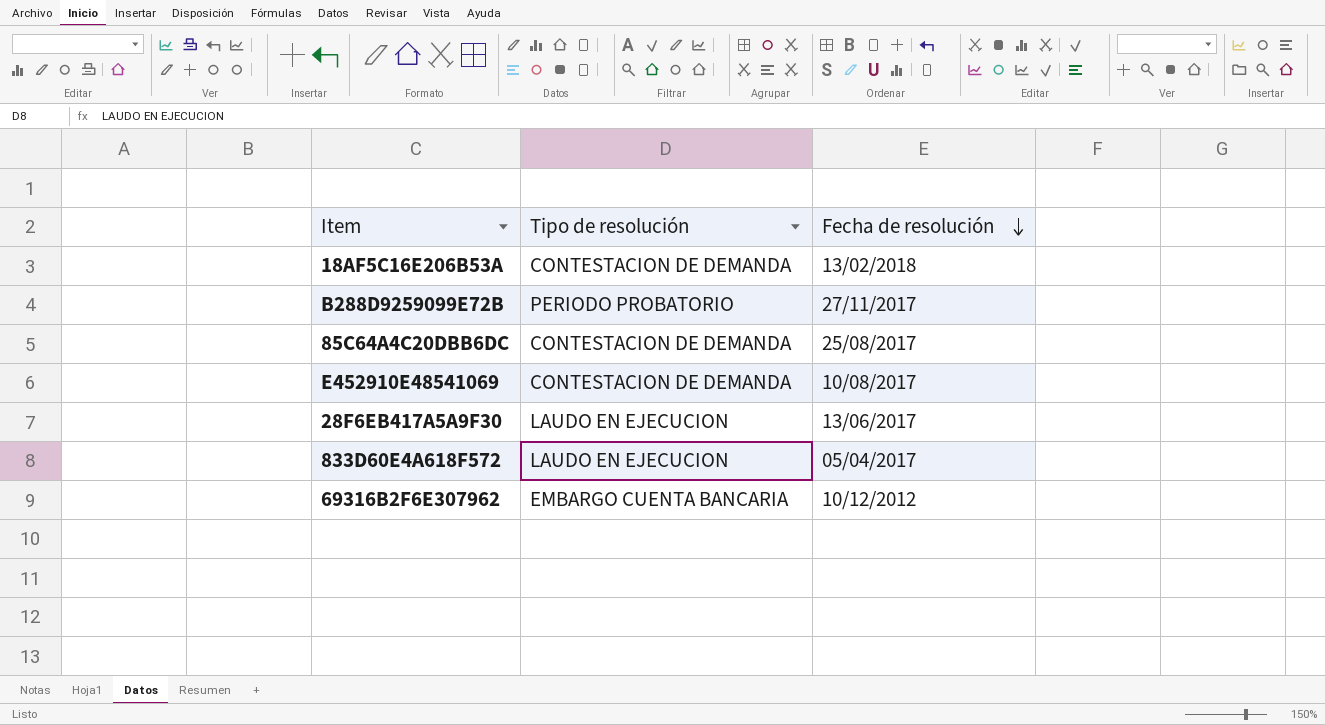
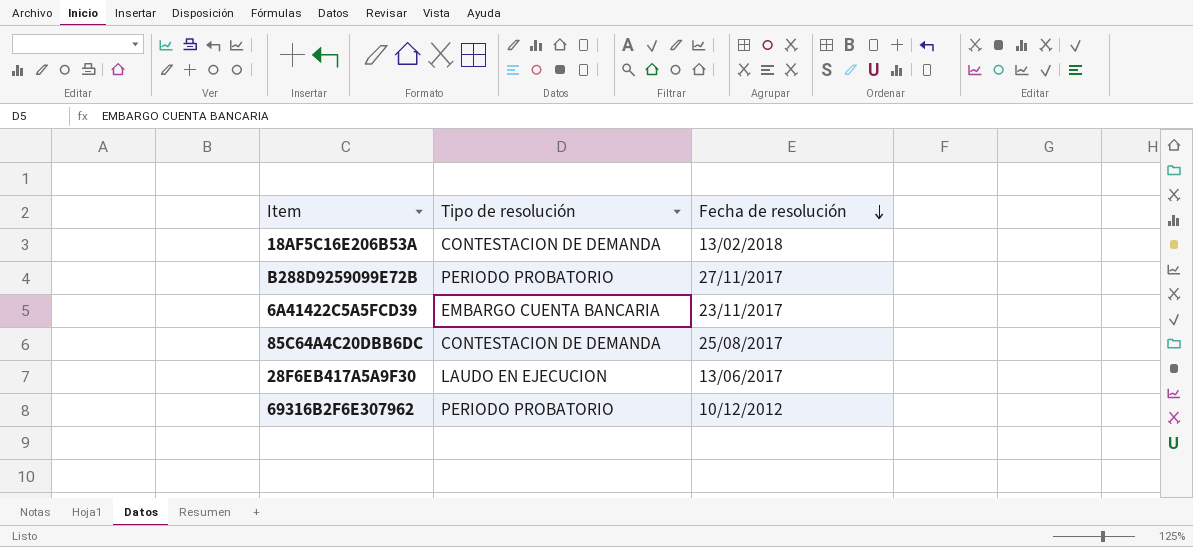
row E452910E48541069: CONTESTACION DE DEMANDA | 10/08/2017 -> none
row 833D60E4A618F572: LAUDO EN EJECUCION | 05/04/2017 -> none
row 6A41422C5A5FCD39: none -> EMBARGO CUENTA BANCARIA | 23/11/2017
69316B2F6E307962 | Tipo de resolución: EMBARGO CUENTA BANCARIA -> PERIODO PROBATORIO

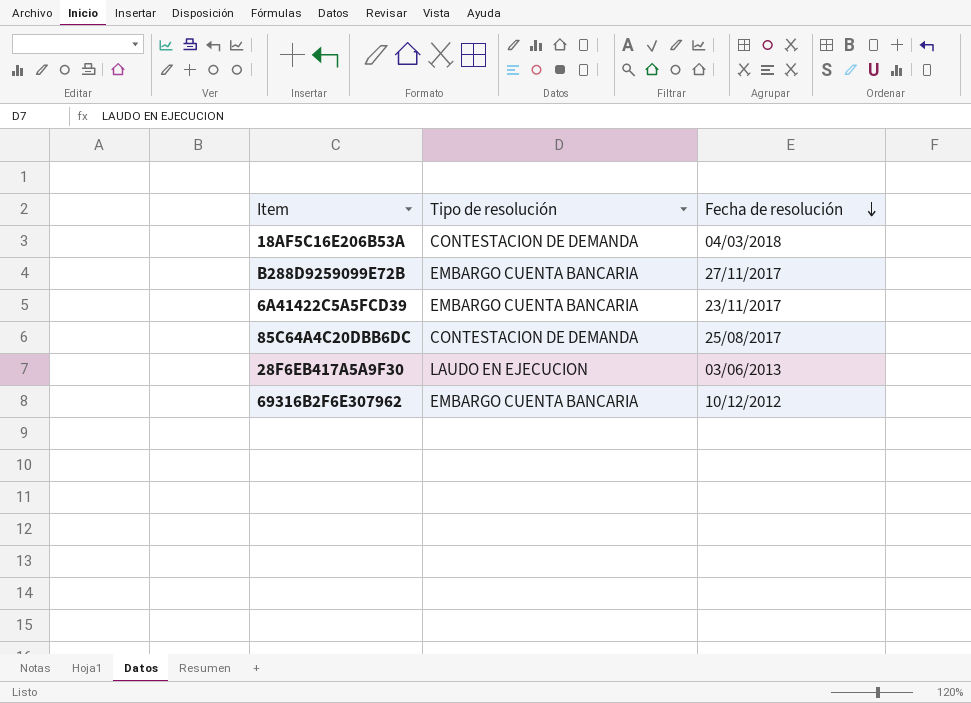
18AF5C16E206B53A | Fecha de resolución: 13/02/2018 -> 04/03/2018
B288D9259099E72B | Tipo de resolución: PERIODO PROBATORIO -> EMBARGO CUENTA BANCARIA
28F6EB417A5A9F30 | Fecha de resolución: 13/06/2017 -> 03/06/2013
69316B2F6E307962 | Tipo de resolución: PERIODO PROBATORIO -> EMBARGO CUENTA BANCARIA

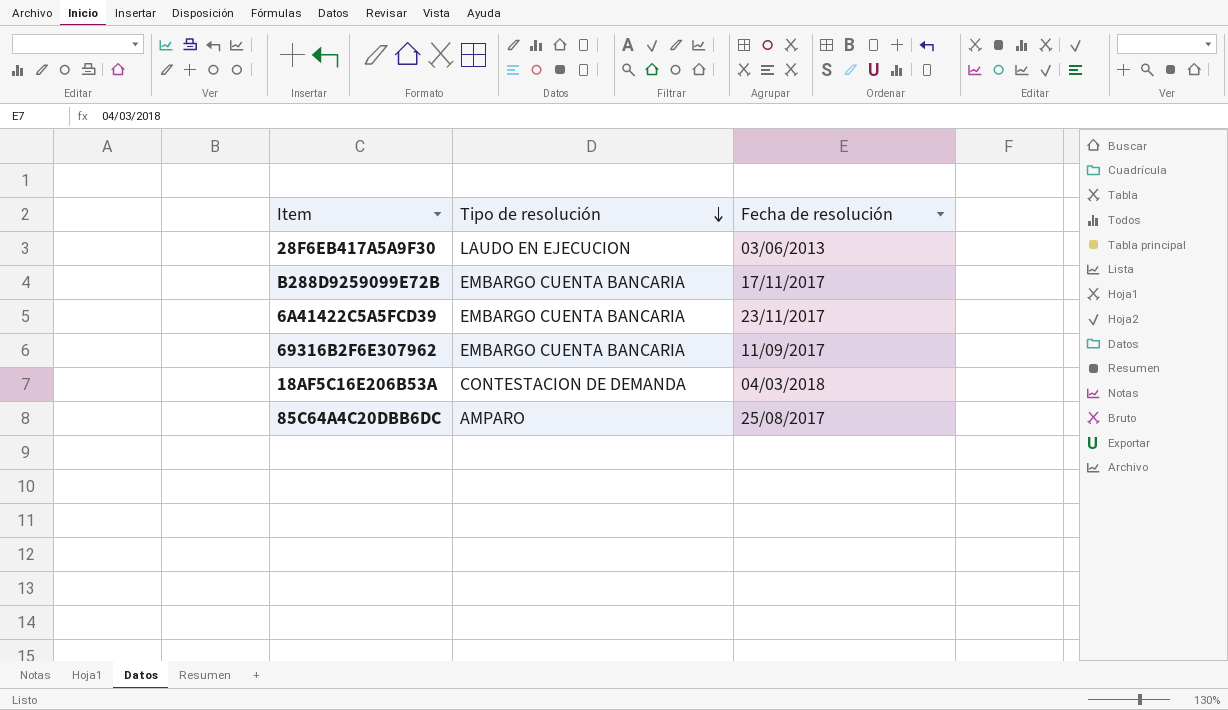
row order: Fecha de resolución descending -> Tipo de resolución descending
B288D9259099E72B | Fecha de resolución: 27/11/2017 -> 17/11/2017
69316B2F6E307962 | Fecha de resolución: 10/12/2012 -> 11/09/2017
85C64A4C20DBB6DC | Tipo de resolución: CONTESTACION DE DEMANDA -> AMPARO

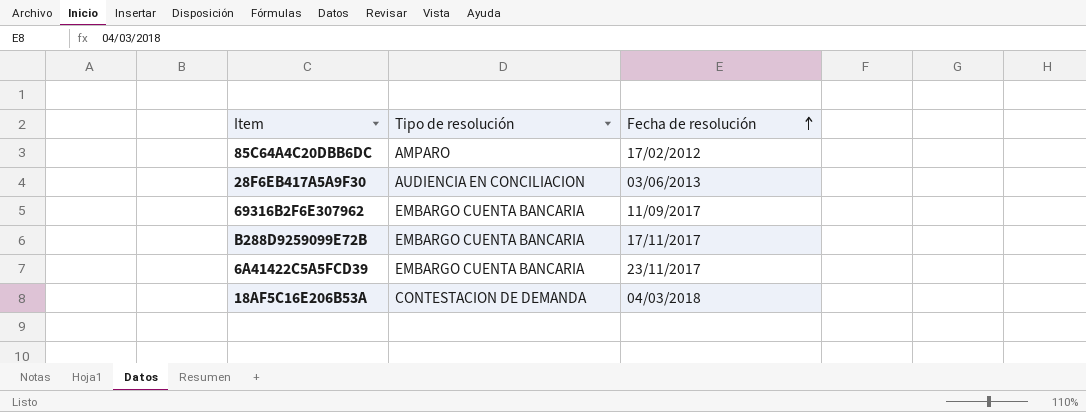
row order: Tipo de resolución descending -> Fecha de resolución ascending
85C64A4C20DBB6DC | Fecha de resolución: 25/08/2017 -> 17/02/2012
28F6EB417A5A9F30 | Tipo de resolución: LAUDO EN EJECUCION -> AUDIENCIA EN CONCILIACION

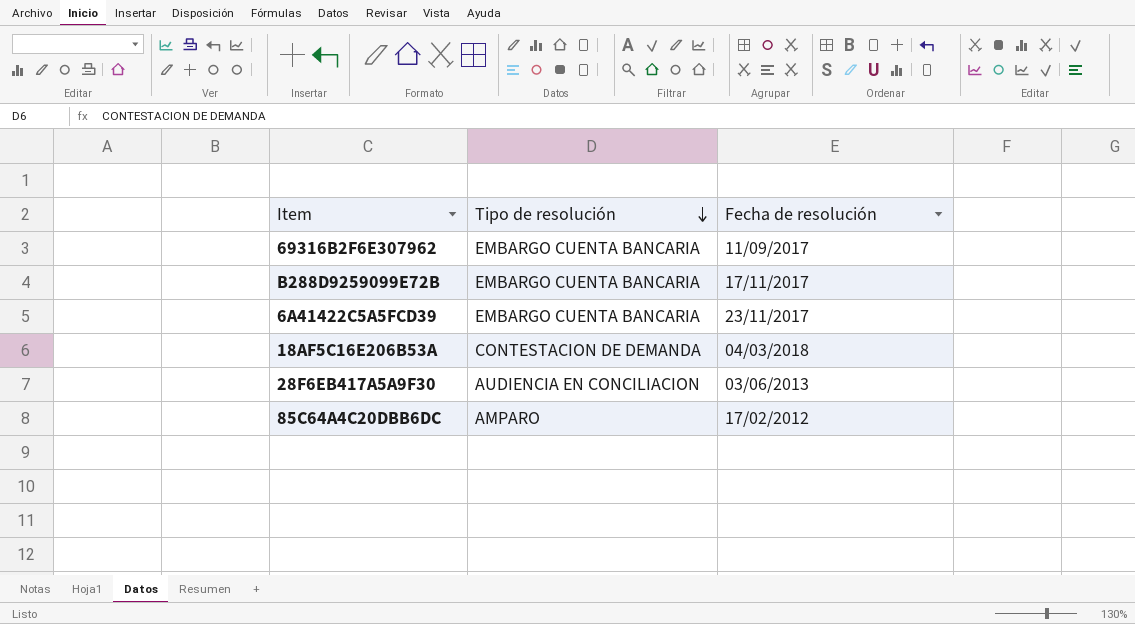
row order: Fecha de resolución ascending -> Tipo de resolución descending

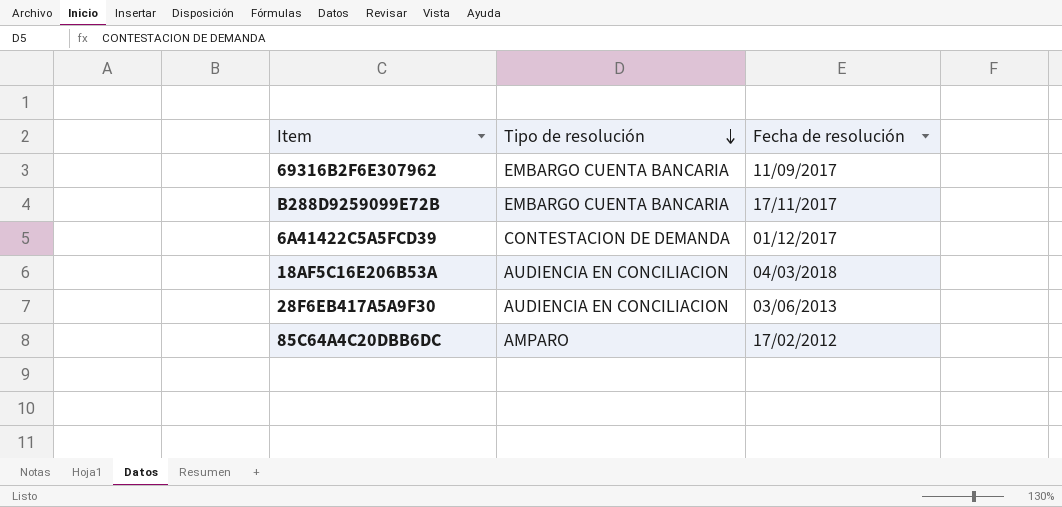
6A41422C5A5FCD39 | Tipo de resolución: EMBARGO CUENTA BANCARIA -> CONTESTACION DE DEMANDA
6A41422C5A5FCD39 | Fecha de resolución: 23/11/2017 -> 01/12/2017
18AF5C16E206B53A | Tipo de resolución: CONTESTACION DE DEMANDA -> AUDIENCIA EN CONCILIACION

